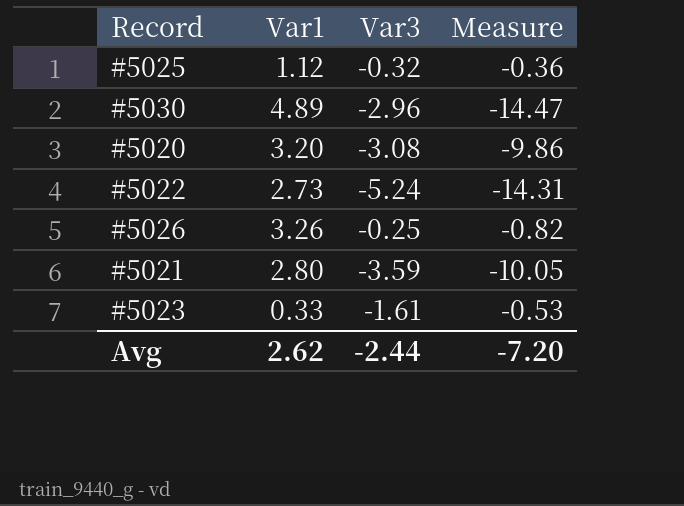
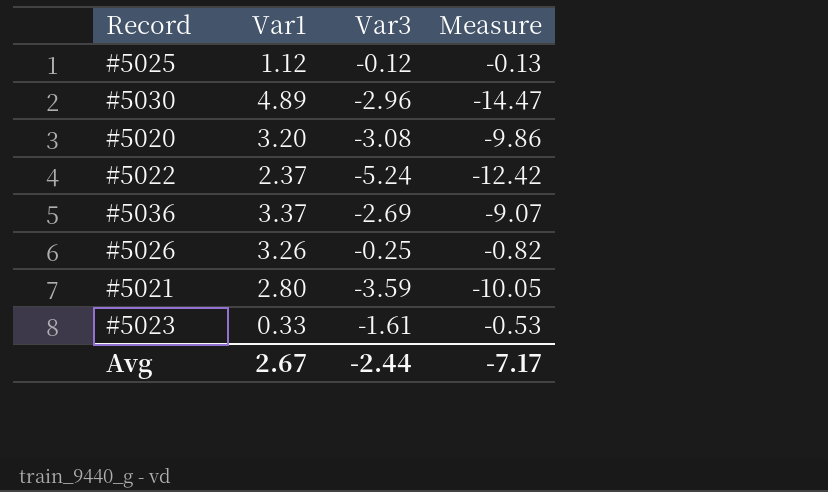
#5025 | Var3: -0.32 -> -0.12
#5025 | Measure: -0.36 -> -0.13
#5022 | Var1: 2.73 -> 2.37
#5022 | Measure: -14.31 -> -12.42
row #5036: none -> 3.37 | -2.69 | -9.07
Avg | Var1: 2.62 -> 2.67
Avg | Measure: -7.20 -> -7.17

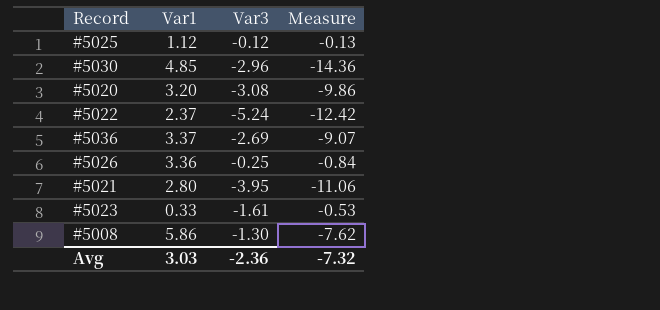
#5030 | Var1: 4.89 -> 4.85
#5030 | Measure: -14.47 -> -14.36
#5026 | Var1: 3.26 -> 3.36
#5026 | Measure: -0.82 -> -0.84
#5021 | Var3: -3.59 -> -3.95
#5021 | Measure: -10.05 -> -11.06
row #5008: none -> 5.86 | -1.30 | -7.62
Avg | Var1: 2.67 -> 3.03
Avg | Var3: -2.44 -> -2.36
Avg | Measure: -7.17 -> -7.32

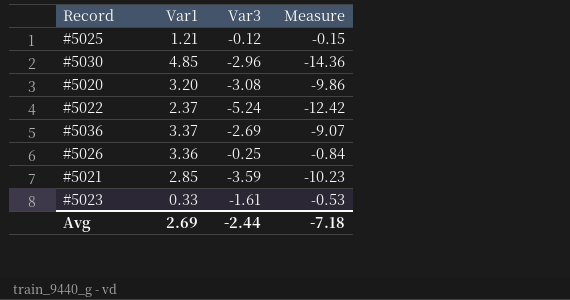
row #5008: 5.86 | -1.30 | -7.62 -> none
#5025 | Var1: 1.12 -> 1.21
#5025 | Measure: -0.13 -> -0.15
#5021 | Var1: 2.80 -> 2.85
#5021 | Var3: -3.95 -> -3.59
#5021 | Measure: -11.06 -> -10.23
Avg | Var1: 3.03 -> 2.69
Avg | Var3: -2.36 -> -2.44
Avg | Measure: -7.32 -> -7.18

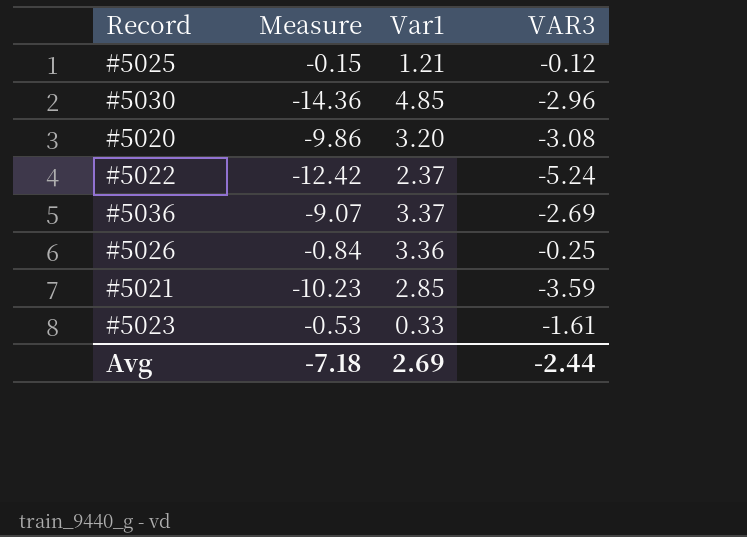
column Measure | position: 4 -> 2
column name: Var3 -> VAR3

